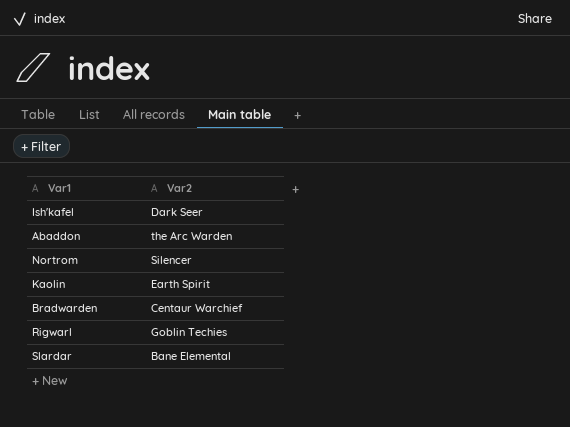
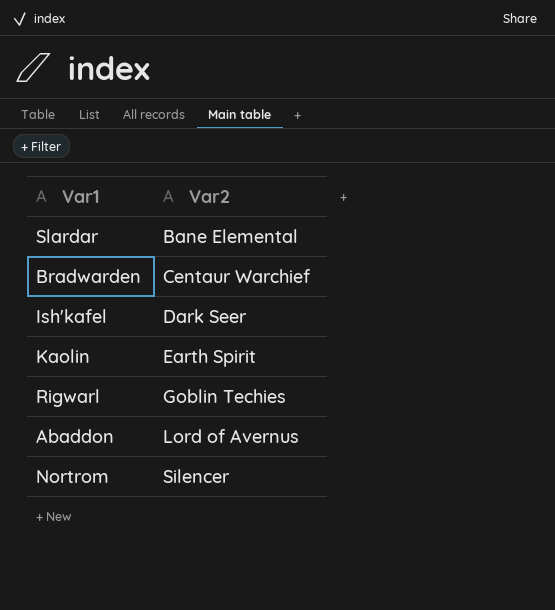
row order: none -> Var2 ascending
Abaddon | Var2: the Arc Warden -> Lord of Avernus

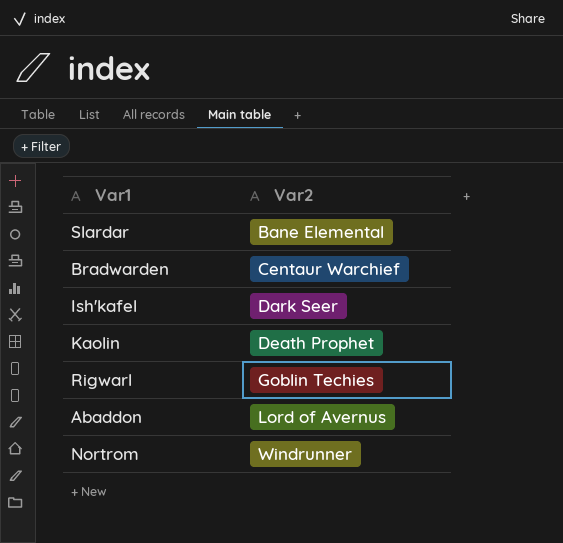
Kaolin | Var2: Earth Spirit -> Death Prophet
Nortrom | Var2: Silencer -> Windrunner

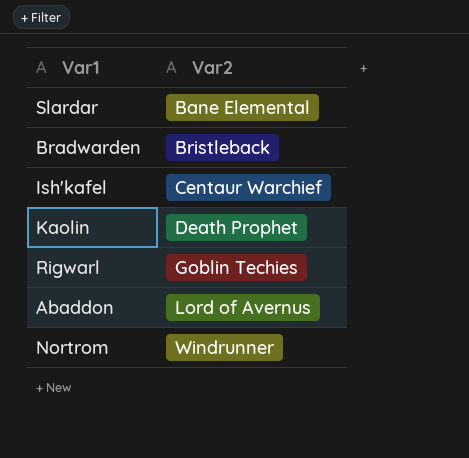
Bradwarden | Var2: Centaur Warchief -> Bristleback
Ish'kafel | Var2: Dark Seer -> Centaur Warchief

